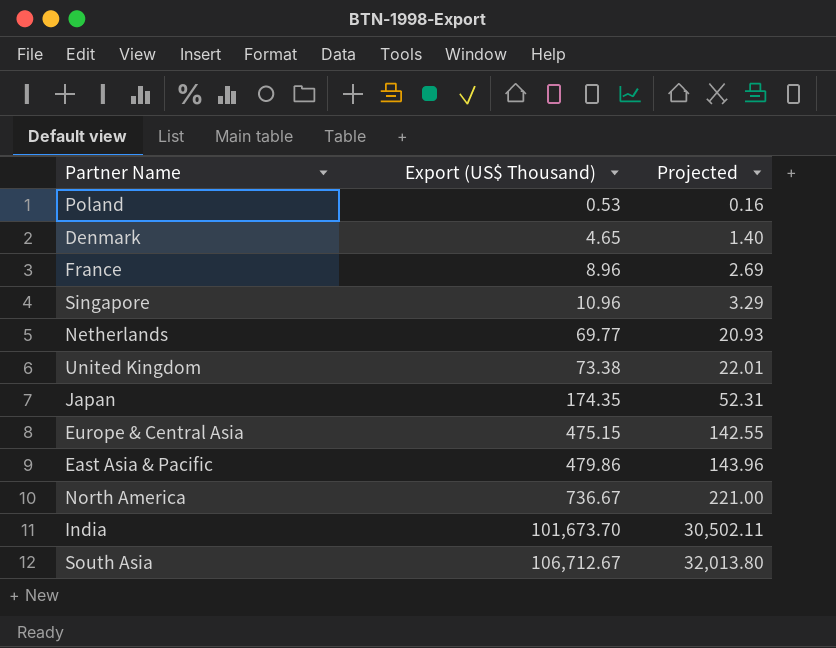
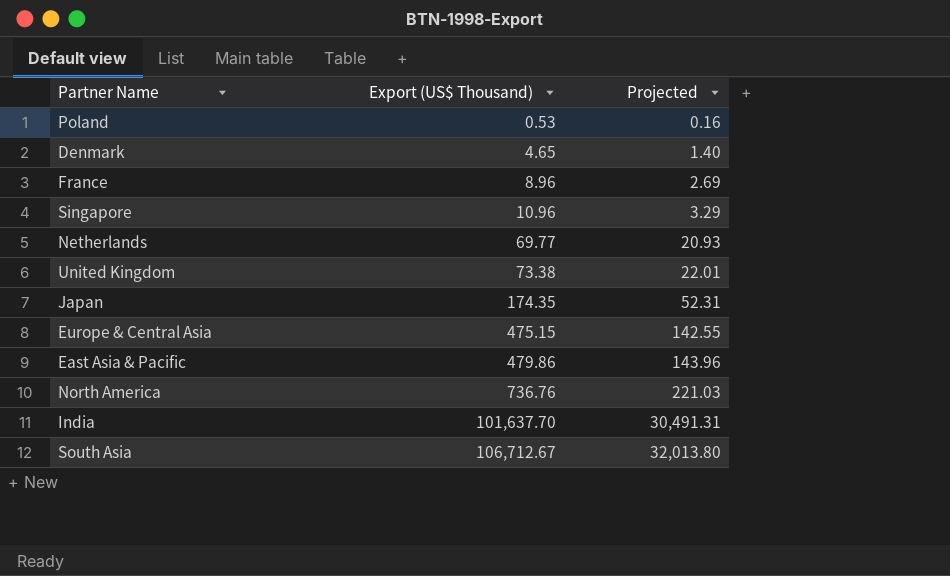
North America | Export (US$ Thousand): 736.67 -> 736.76
North America | Projected: 221.00 -> 221.03
India | Export (US$ Thousand): 101,673.70 -> 101,637.70
India | Projected: 30,502.11 -> 30,491.31

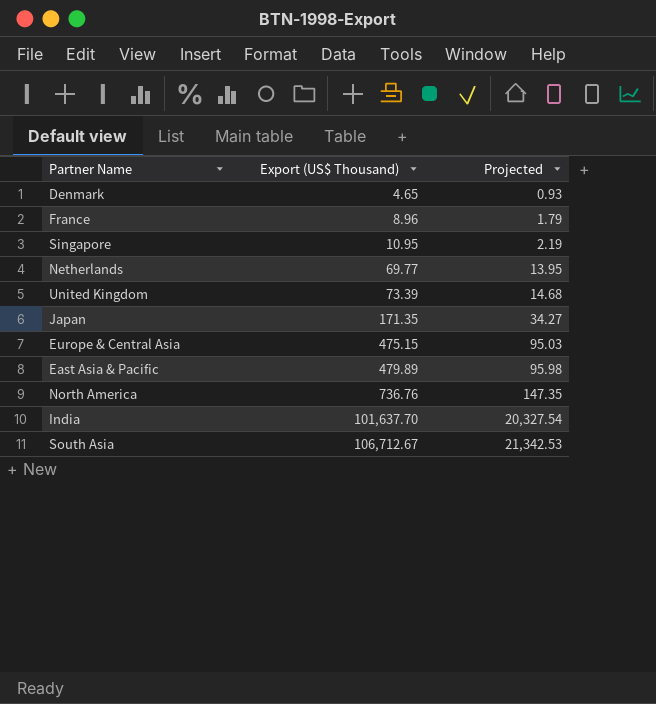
column Projected | formula: [Export (US$ Thousand)] * 0.3 -> [Export (US$ Thousand)] * 0.2
row Poland: 0.53 | 0.16 -> none
Singapore | Export (US$ Thousand): 10.96 -> 10.95
United Kingdom | Export (US$ Thousand): 73.38 -> 73.39
Japan | Export (US$ Thousand): 174.35 -> 171.35
East Asia & Pacific | Export (US$ Thousand): 479.86 -> 479.89

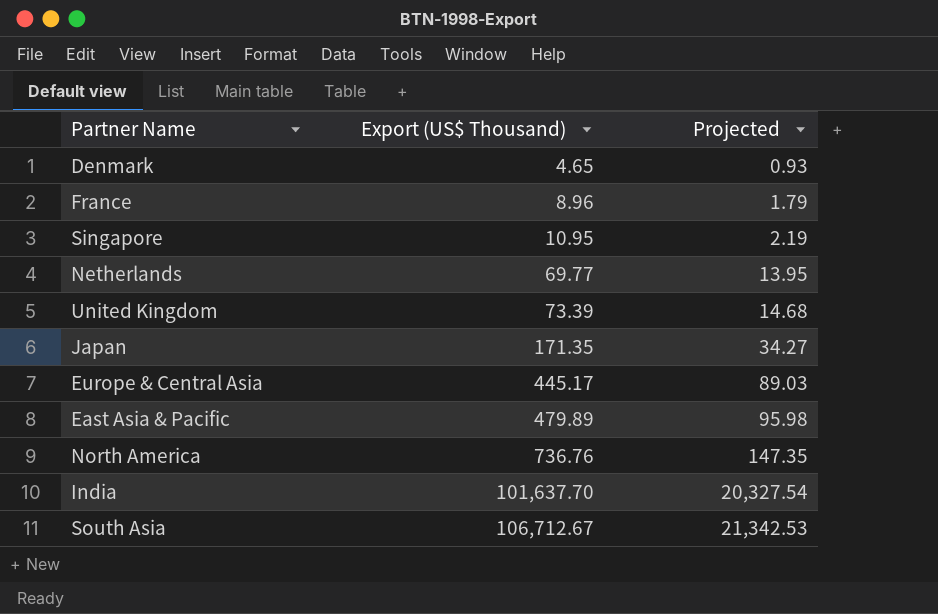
Europe & Central Asia | Export (US$ Thousand): 475.15 -> 445.17
Europe & Central Asia | Projected: 95.03 -> 89.03

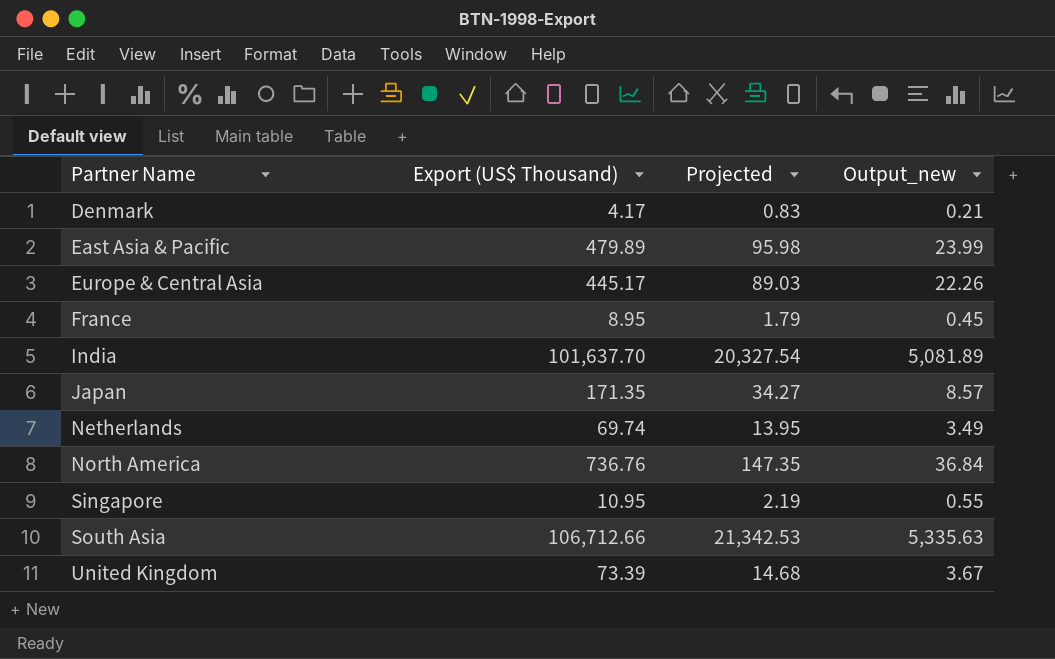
row order: Export (US$ Thousand) ascending -> Partner Name ascending
column Output_new | formula: none -> [Export (US$ Thousand)] * 0.05
Denmark | Export (US$ Thousand): 4.65 -> 4.17
Denmark | Projected: 0.93 -> 0.83
France | Export (US$ Thousand): 8.96 -> 8.95
Netherlands | Export (US$ Thousand): 69.77 -> 69.74
South Asia | Export (US$ Thousand): 106,712.67 -> 106,712.66

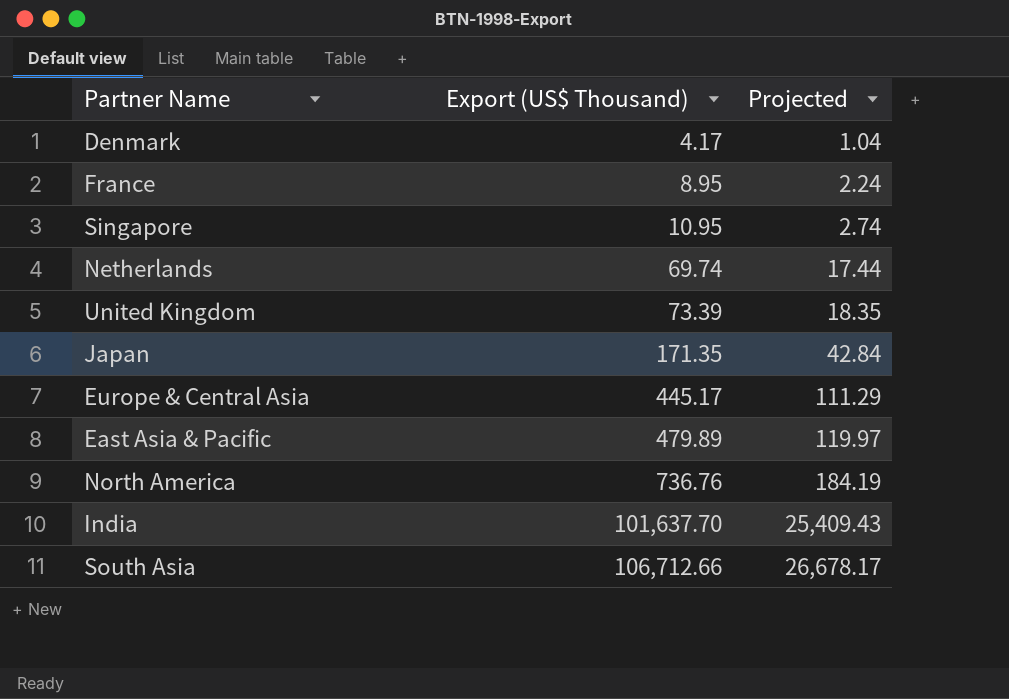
row order: Partner Name ascending -> Export (US$ Thousand) ascending
column Output_new | formula: [Export (US$ Thousand)] * 0.05 -> none
column Projected | formula: [Export (US$ Thousand)] * 0.2 -> [Export (US$ Thousand)] * 0.25

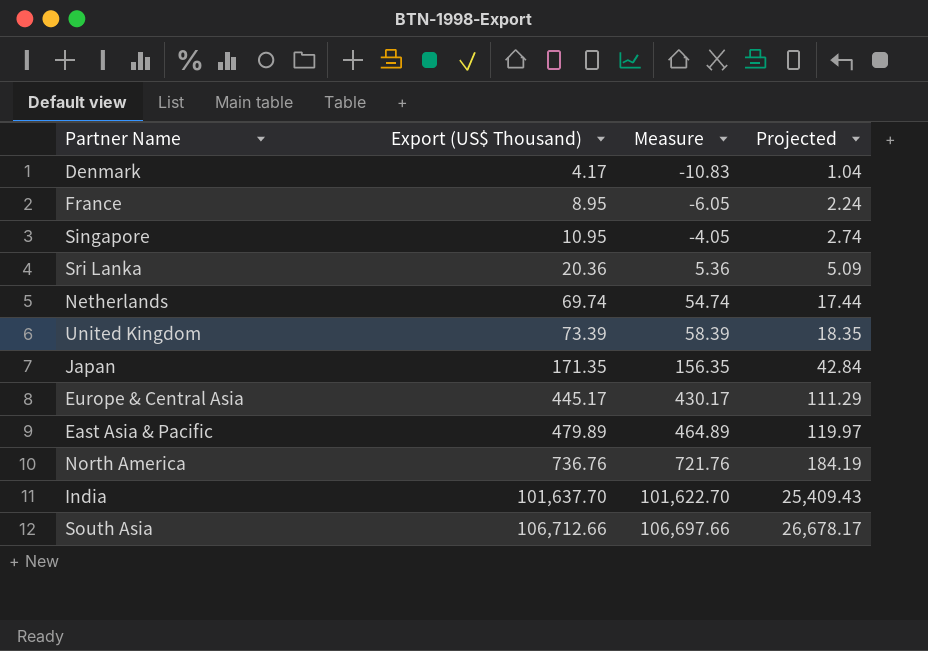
column Measure | formula: none -> [Export (US$ Thousand)] - 15
row Sri Lanka: none -> 20.36 | 5.36 | 5.09

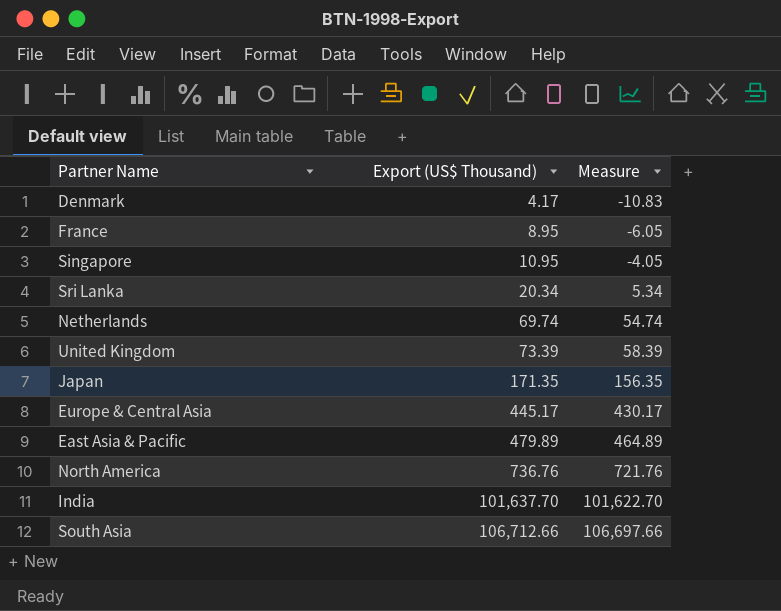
column Projected | formula: [Export (US$ Thousand)] * 0.25 -> none
Sri Lanka | Export (US$ Thousand): 20.36 -> 20.34
Sri Lanka | Measure: 5.36 -> 5.34

